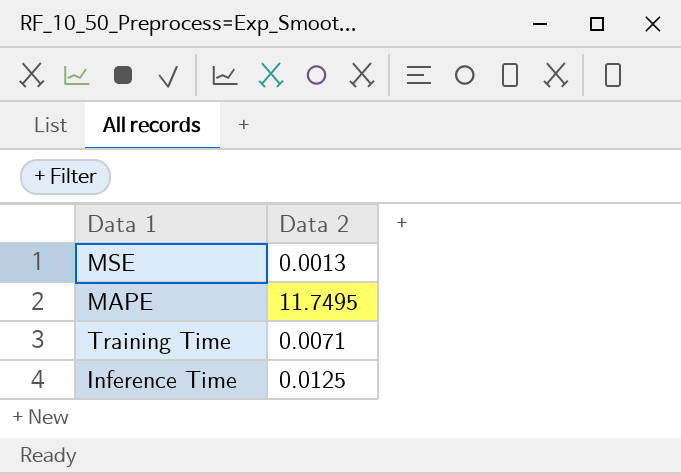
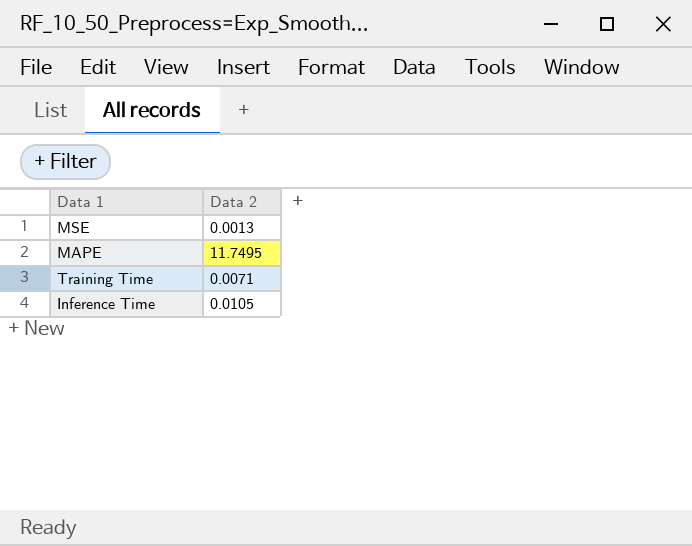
Inference Time | Data 2: 0.0125 -> 0.0105

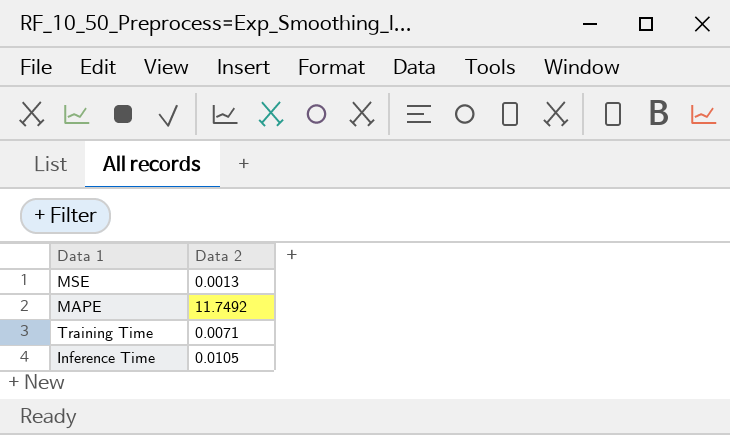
MAPE | Data 2: 11.7495 -> 11.7492

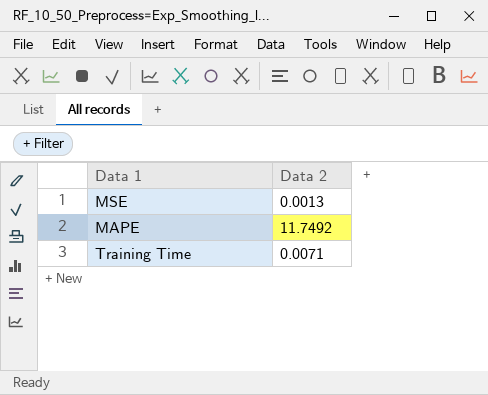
row Inference Time: 0.0105 -> none

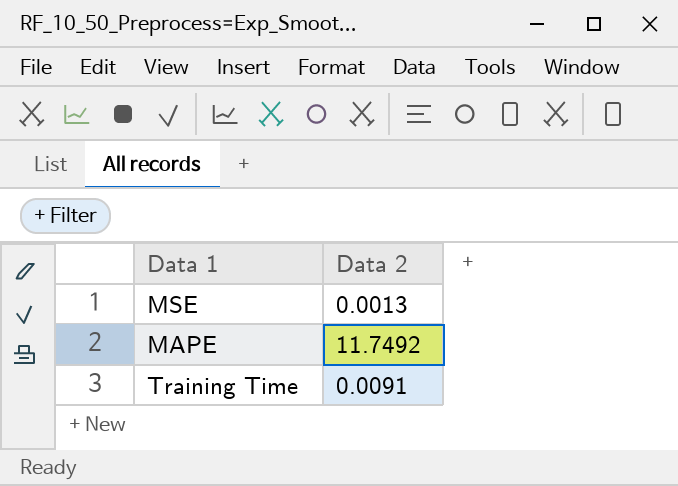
Training Time | Data 2: 0.0071 -> 0.0091

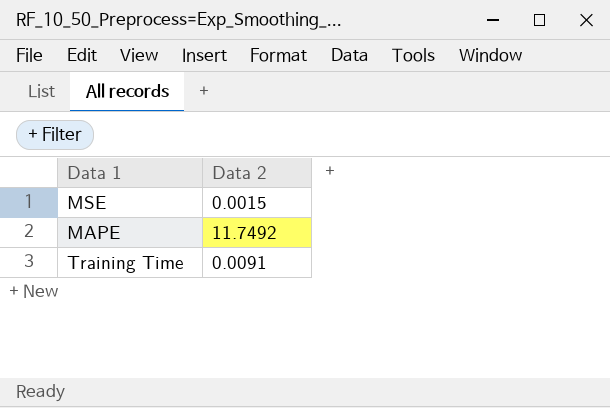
MSE | Data 2: 0.0013 -> 0.0015

